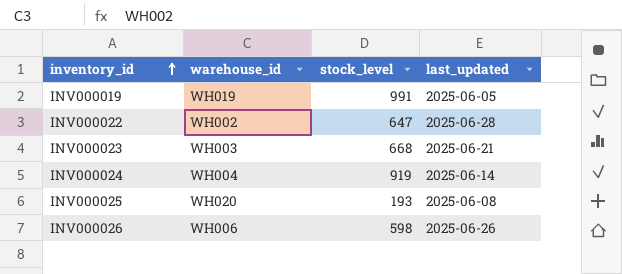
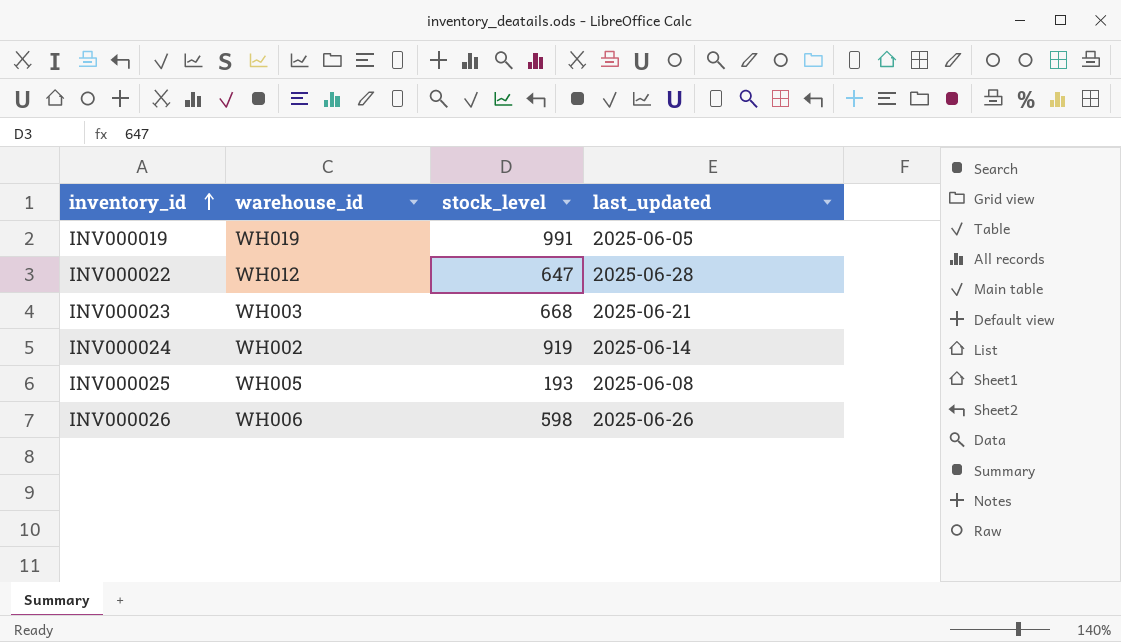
INV000022 | warehouse_id: WH002 -> WH012
INV000024 | warehouse_id: WH004 -> WH002
INV000025 | warehouse_id: WH020 -> WH005

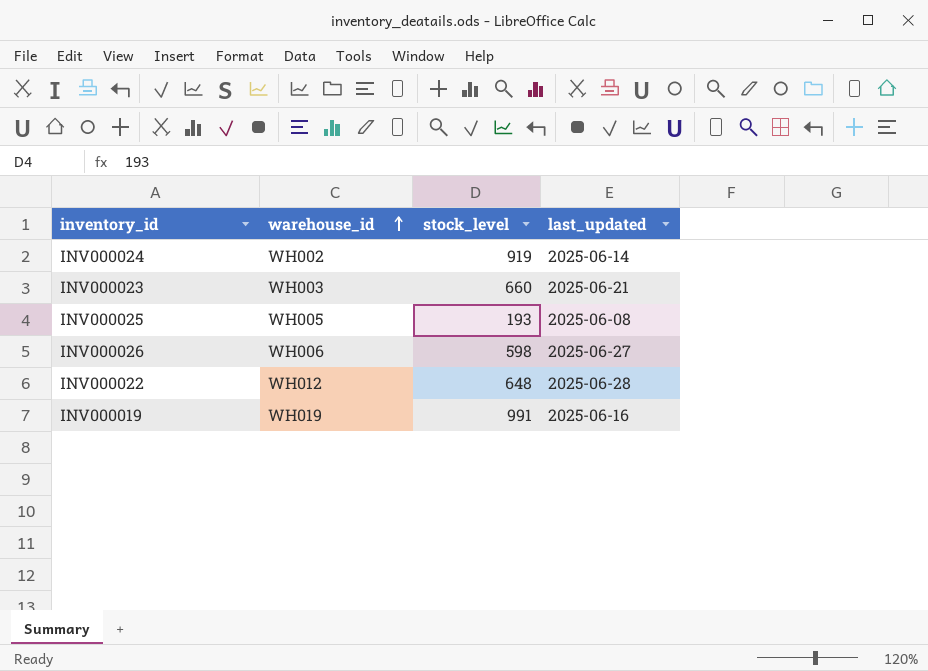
row order: inventory_id ascending -> warehouse_id ascending
INV000023 | stock_level: 668 -> 660
INV000026 | last_updated: 2025-06-26 -> 2025-06-27
INV000022 | stock_level: 647 -> 648
INV000019 | last_updated: 2025-06-05 -> 2025-06-16

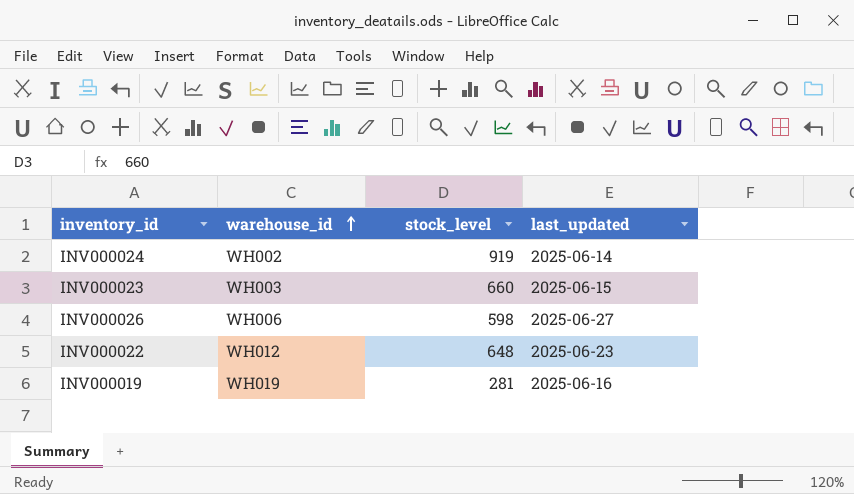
row INV000025: WH005 | 193 | 2025-06-08 -> none
INV000023 | last_updated: 2025-06-21 -> 2025-06-15
INV000022 | last_updated: 2025-06-28 -> 2025-06-23
INV000019 | stock_level: 991 -> 281

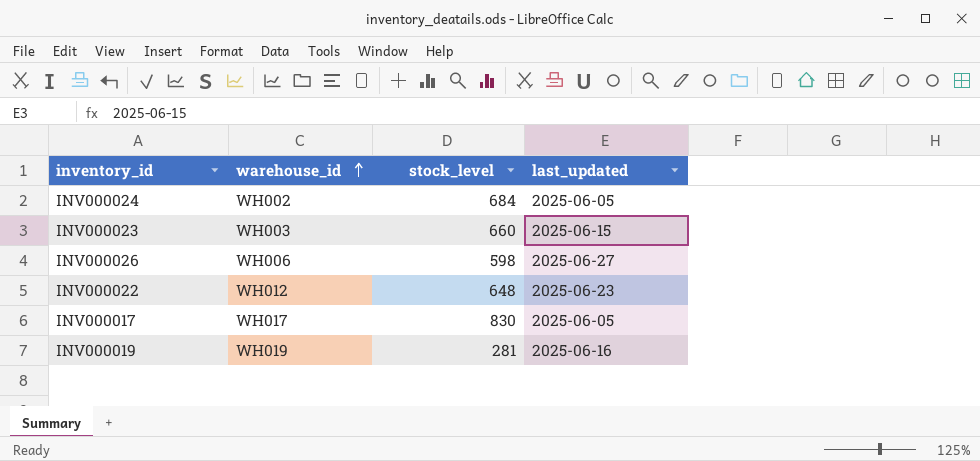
INV000024 | stock_level: 919 -> 684
INV000024 | last_updated: 2025-06-14 -> 2025-06-05
row INV000017: none -> WH017 | 830 | 2025-06-05

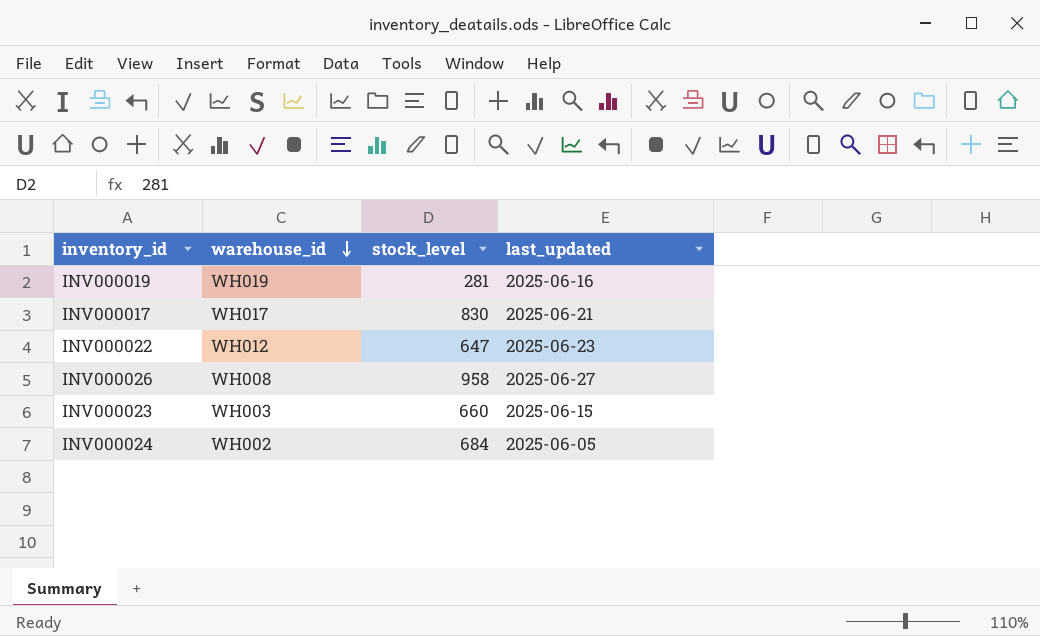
row order: warehouse_id ascending -> warehouse_id descending
INV000017 | last_updated: 2025-06-05 -> 2025-06-21
INV000022 | stock_level: 648 -> 647
INV000026 | warehouse_id: WH006 -> WH008
INV000026 | stock_level: 598 -> 958

